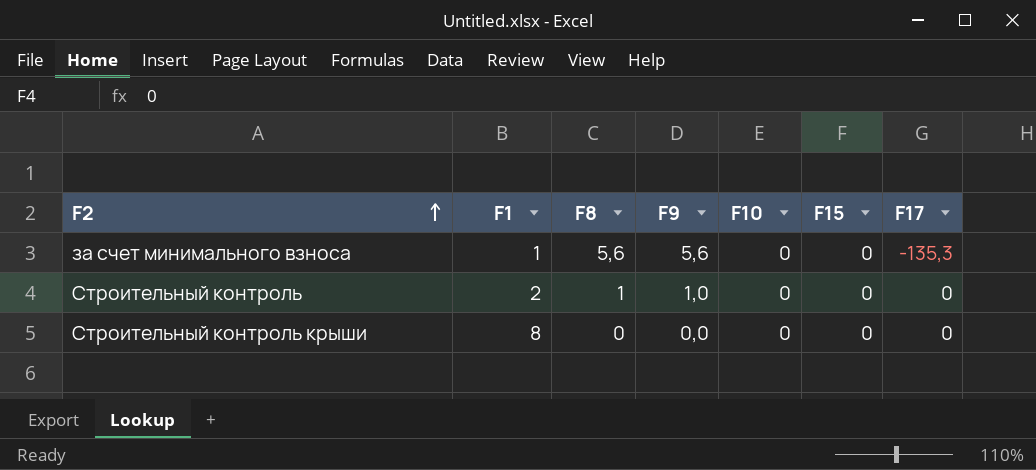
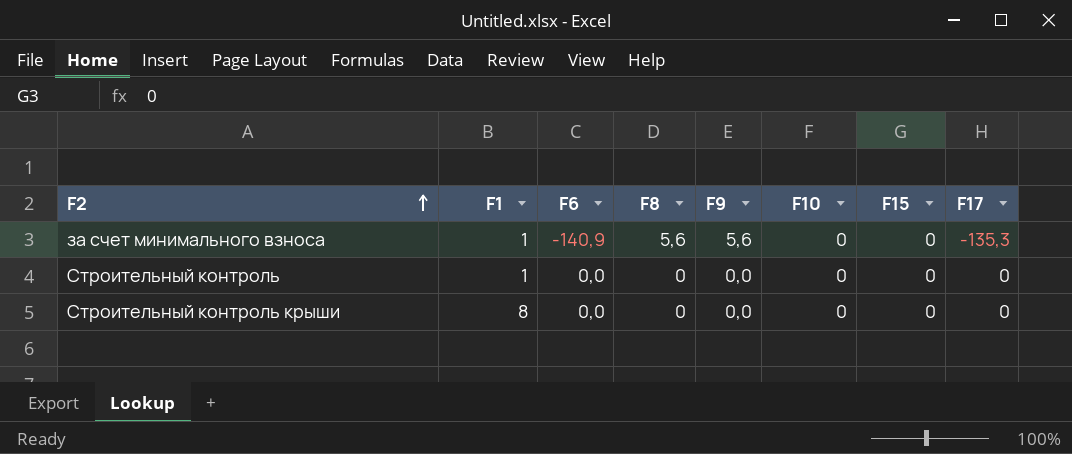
column F6 | position: none -> 3
Строительный контроль | F1: 2 -> 1
Строительный контроль | F8: 1 -> 0
Строительный контроль | F9: 1,0 -> 0,0

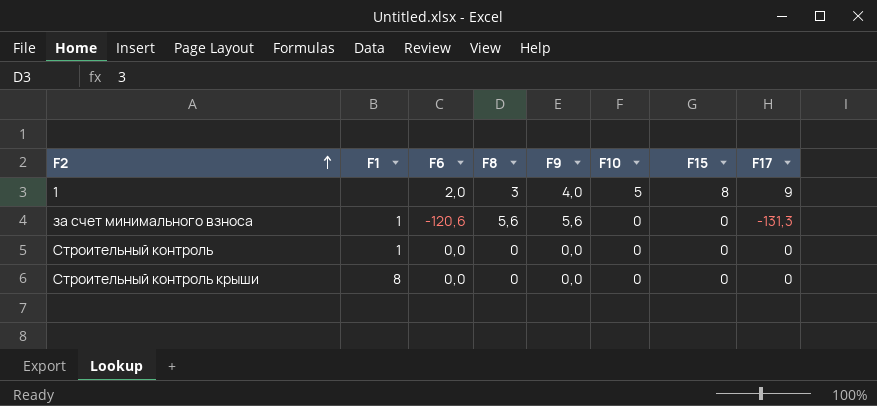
row 1: none -> none | 2,0 | 3 | 4,0 | 5 | 8 | 9
за счет минимального взноса | F6: -140,9 -> -120,6
за счет минимального взноса | F17: -135,3 -> -131,3

